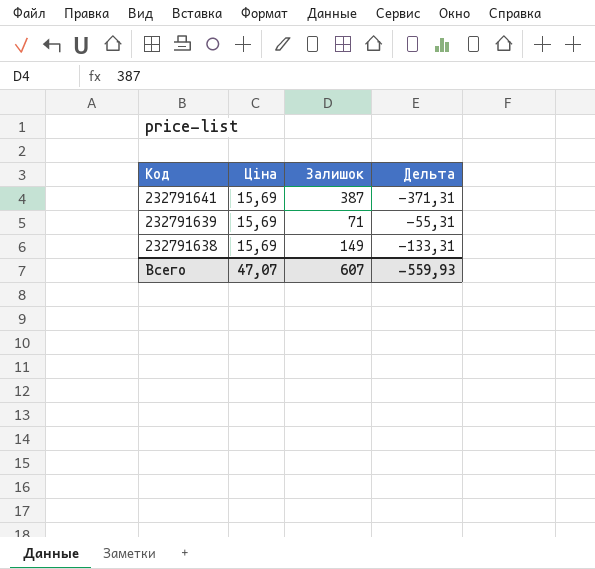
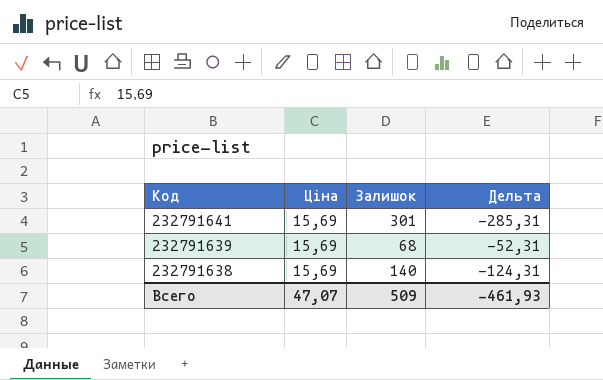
232791641 | Залишок: 387 -> 301
232791641 | Дельта: -371,31 -> -285,31
232791639 | Залишок: 71 -> 68
232791639 | Дельта: -55,31 -> -52,31
232791638 | Залишок: 149 -> 140
232791638 | Дельта: -133,31 -> -124,31
Всего | Залишок: 607 -> 509
Всего | Дельта: -559,93 -> -461,93

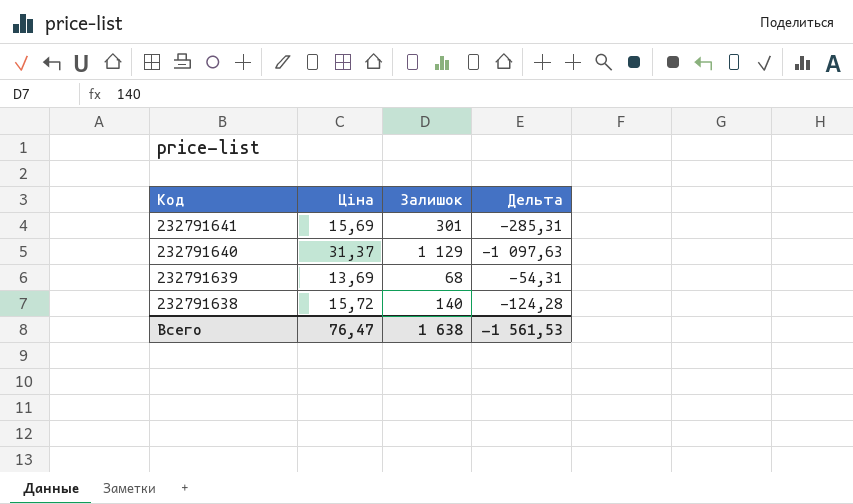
row 232791640: none -> 31,37 | 1 129 | -1 097,63
232791639 | Ціна: 15,69 -> 13,69
232791639 | Дельта: -52,31 -> -54,31
232791638 | Ціна: 15,69 -> 15,72
232791638 | Дельта: -124,31 -> -124,28
Всего | Ціна: 47,07 -> 76,47
Всего | Залишок: 509 -> 1 638
Всего | Дельта: -461,93 -> -1 561,53

